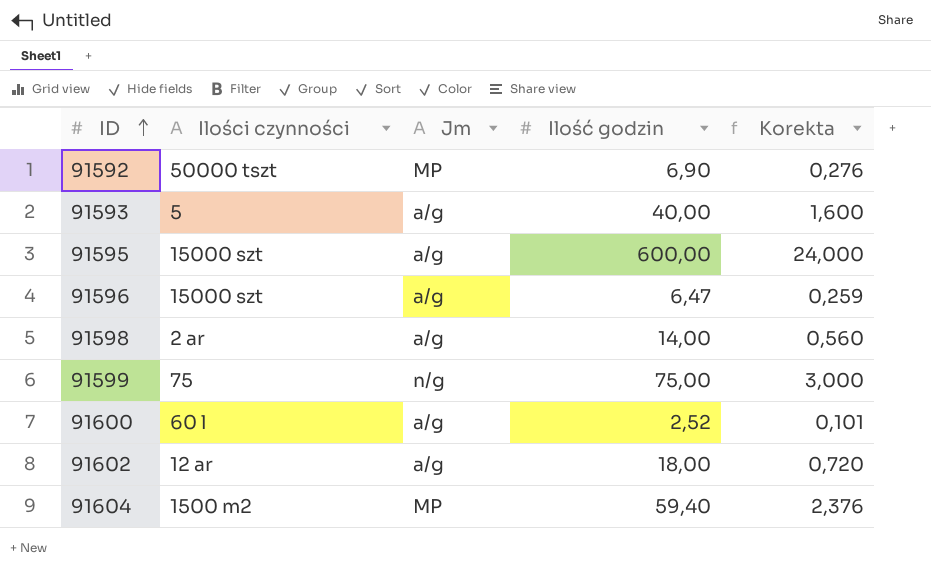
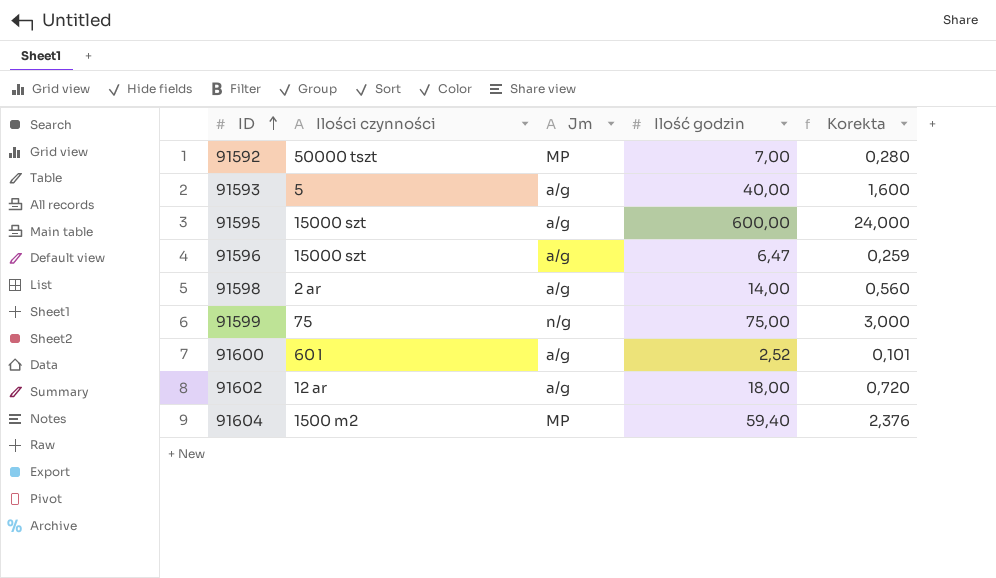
91592 | Ilość godzin: 6,90 -> 7,00
91592 | Korekta: 0,276 -> 0,280

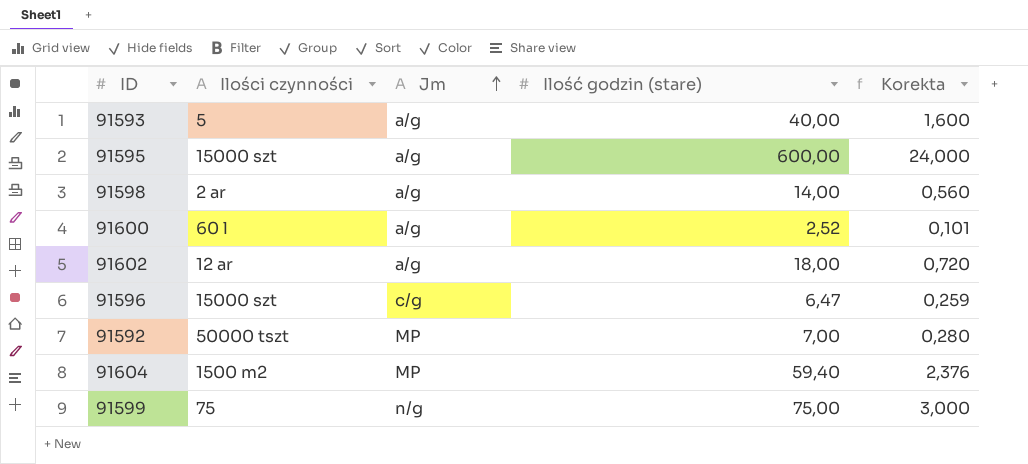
row order: ID ascending -> Jm ascending
column name: Ilość godzin -> Ilość godzin (stare)
91596 | Jm: a/g -> c/g

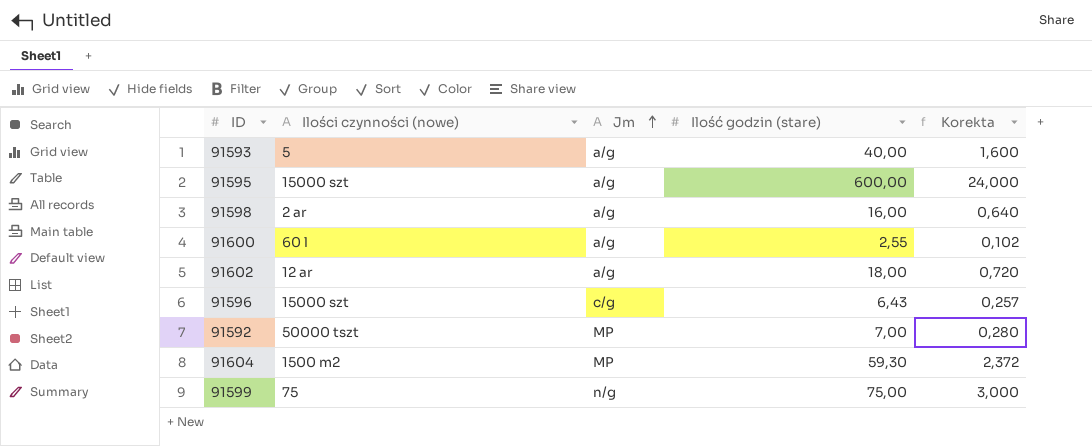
column name: Ilości czynności -> Ilości czynności (nowe)
91598 | Ilość godzin (stare): 14,00 -> 16,00
91598 | Korekta: 0,560 -> 0,640
91600 | Ilość godzin (stare): 2,52 -> 2,55
91600 | Korekta: 0,101 -> 0,102
91596 | Ilość godzin (stare): 6,47 -> 6,43
91596 | Korekta: 0,259 -> 0,257
91604 | Ilość godzin (stare): 59,40 -> 59,30
91604 | Korekta: 2,376 -> 2,372

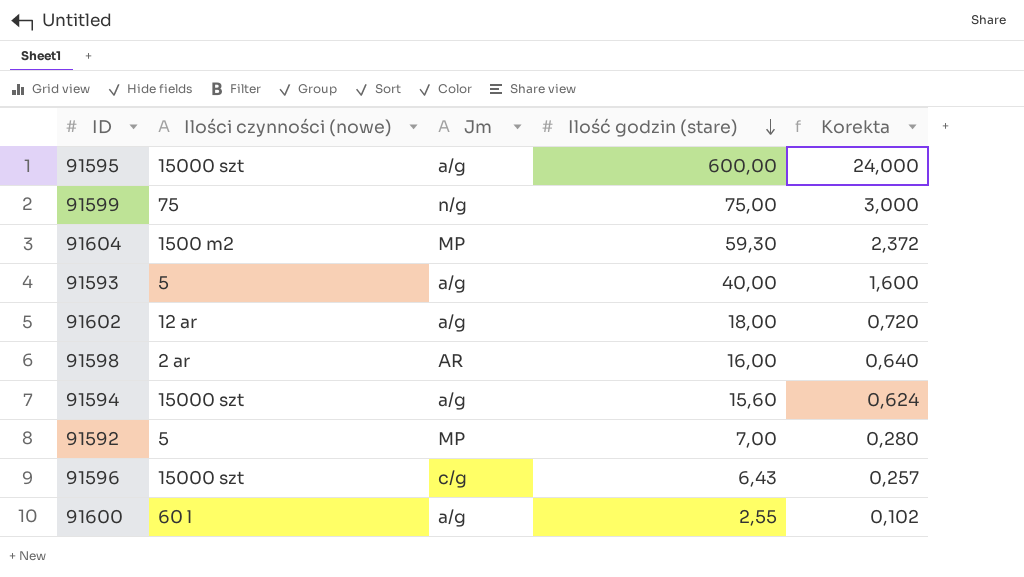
row order: Jm ascending -> Ilość godzin (stare) descending
91598 | Jm: a/g -> AR
row 91594: none -> 15000 szt | a/g | 15,60 | 0,624
91592 | Ilości czynności (nowe): 50000 tszt -> 5

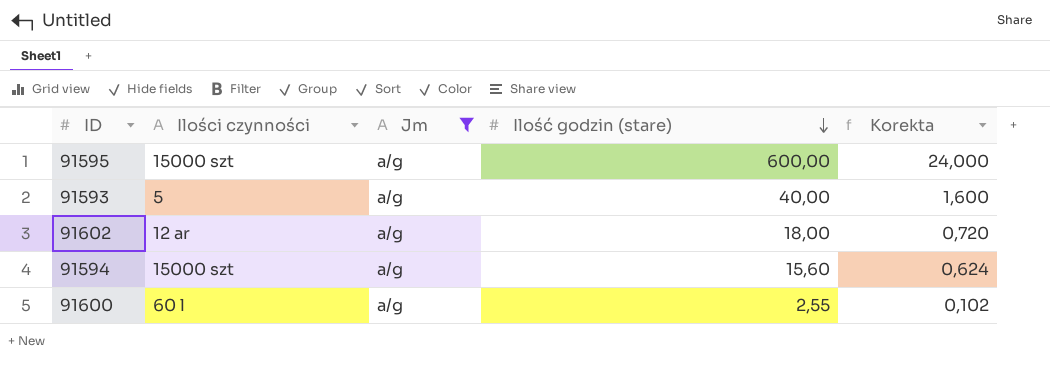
filter: none -> Jm = a/g
column name: Ilości czynności (nowe) -> Ilości czynności

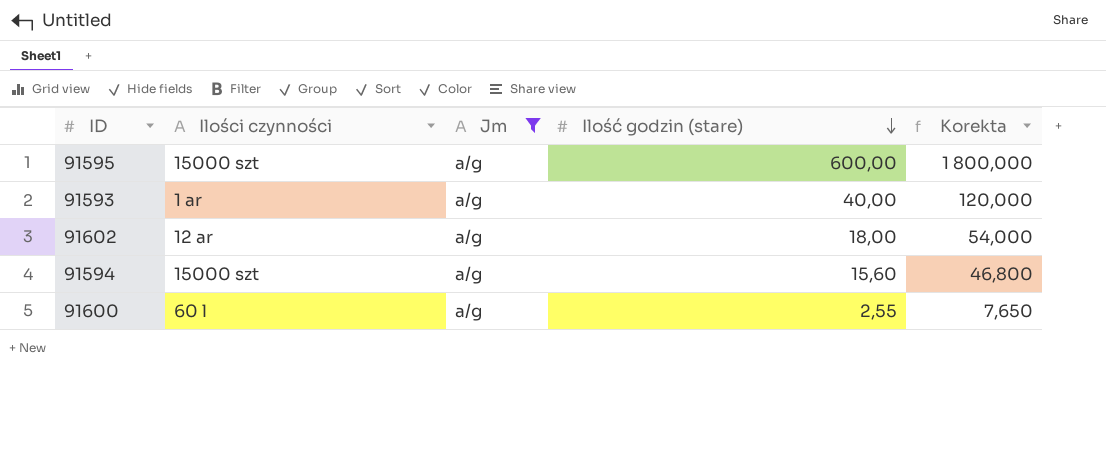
column Korekta | formula: [Ilość godzin (stare)] * 0,04 -> [Ilość godzin (stare)] * 3
91593 | Ilości czynności: 5 -> 1 ar

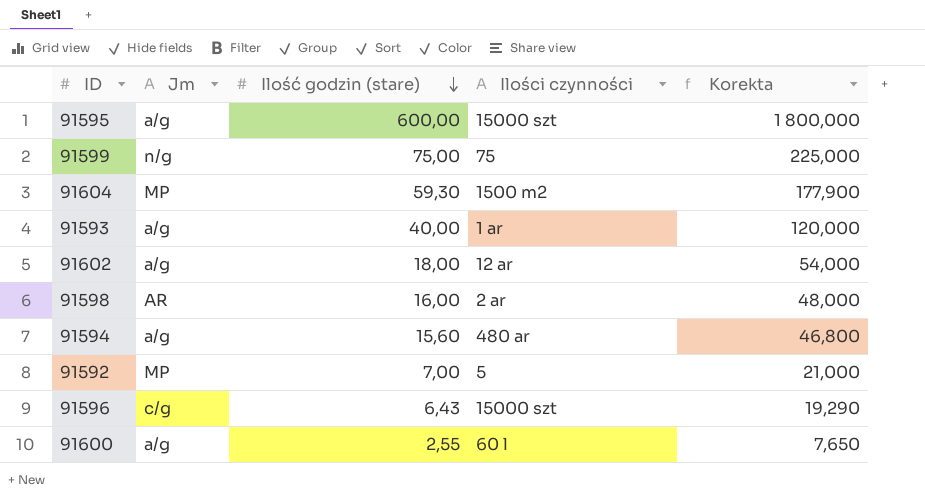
filter: Jm = a/g -> none
column Ilości czynności | position: 2 -> 4
91594 | Ilości czynności: 15000 szt -> 480 ar

